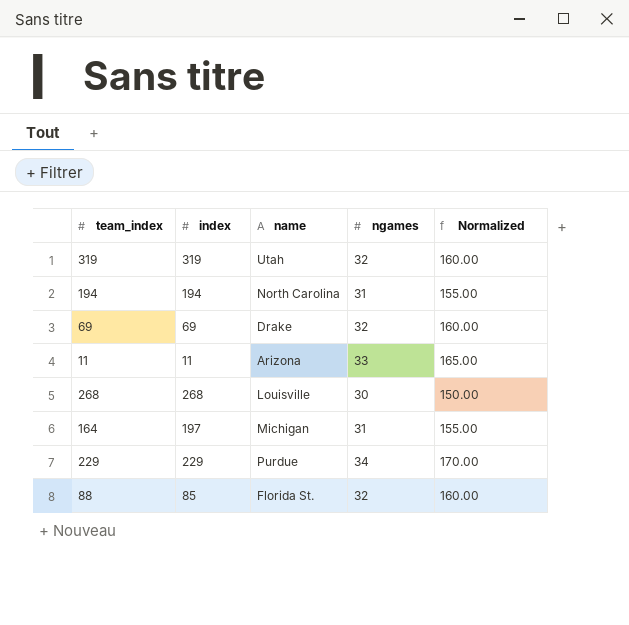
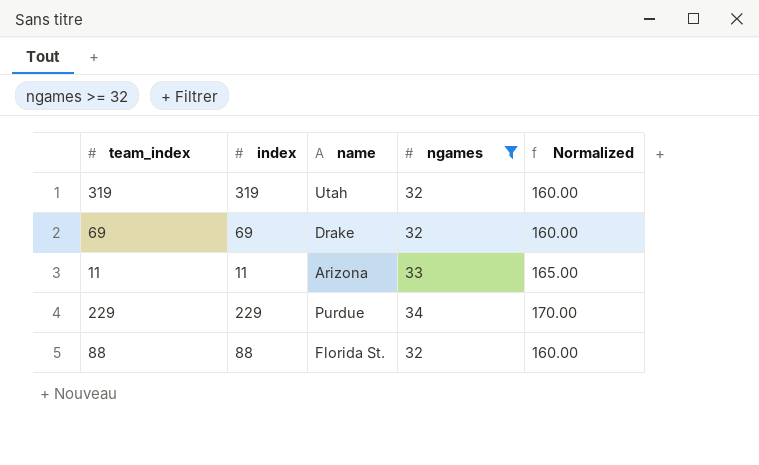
filter: none -> ngames >= 32
88 | index: 85 -> 88

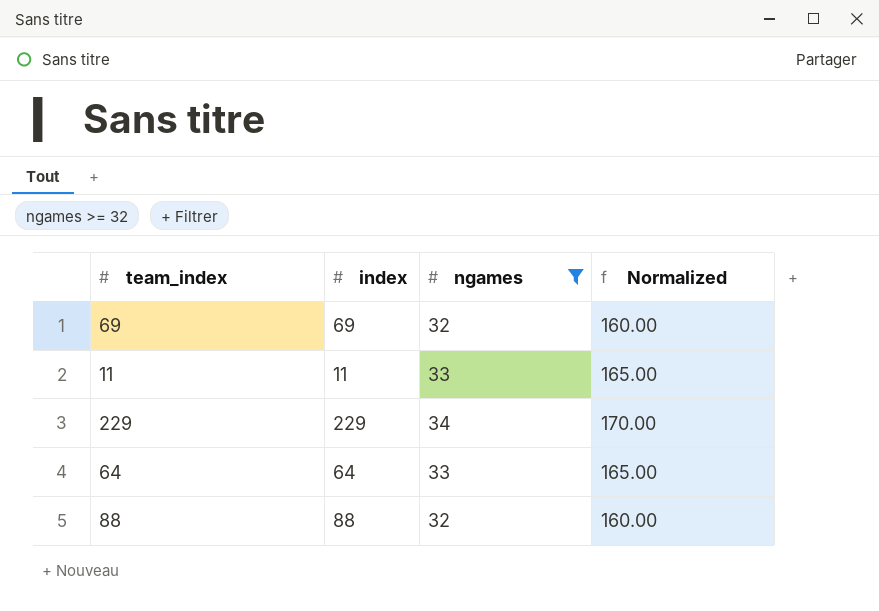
column name | position: 3 -> none
row 319: 319 | Utah | 32 | 160.00 -> none
row 64: none -> 64 | 33 | 165.00

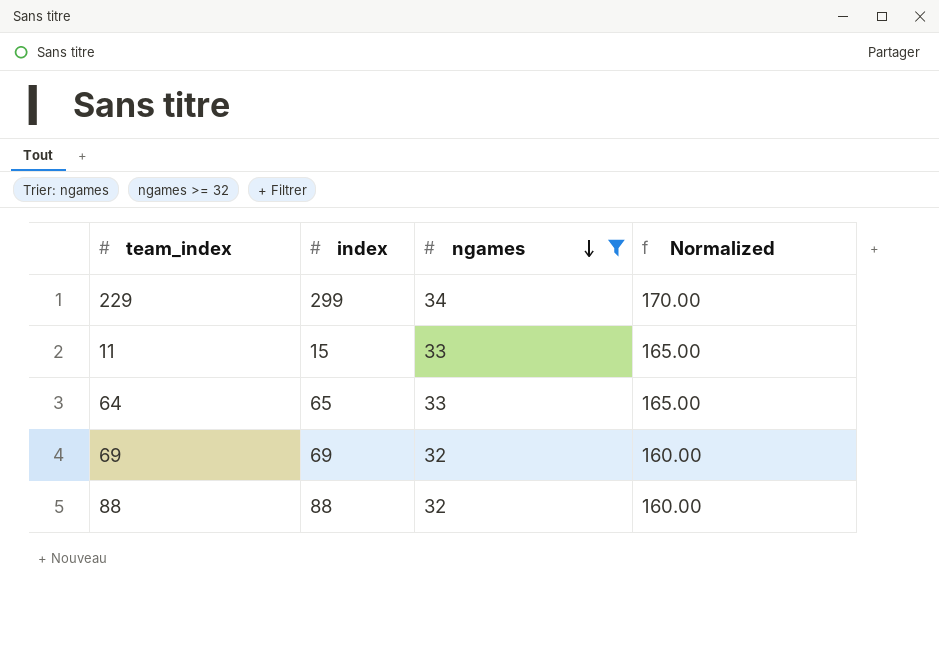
row order: none -> ngames descending
229 | index: 229 -> 299
11 | index: 11 -> 15
64 | index: 64 -> 65

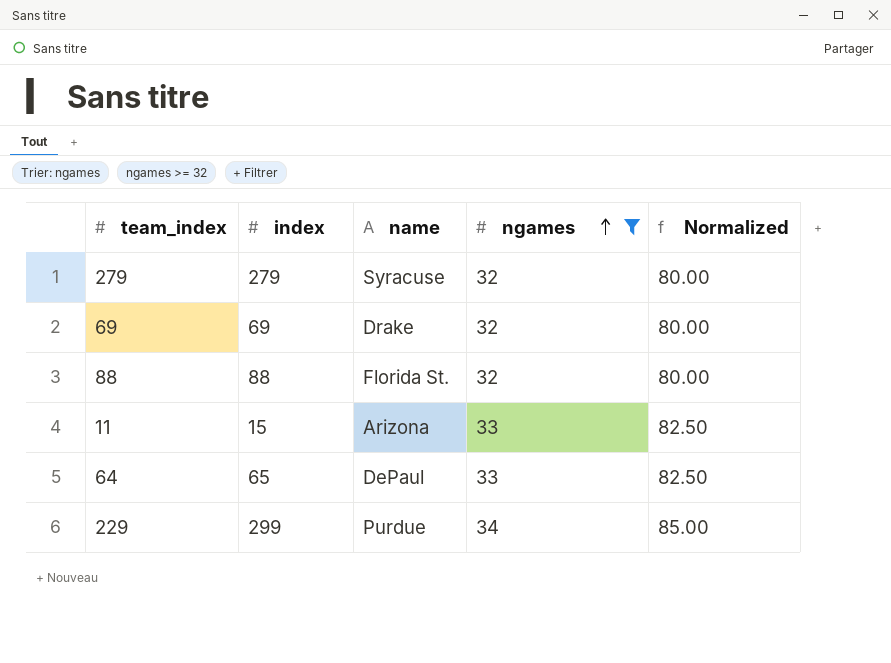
row order: ngames descending -> ngames ascending
column name | position: none -> 3
column Normalized | formula: [ngames] * 5 -> [ngames] * 2.5
row 279: none -> 279 | Syracuse | 32 | 80.00

